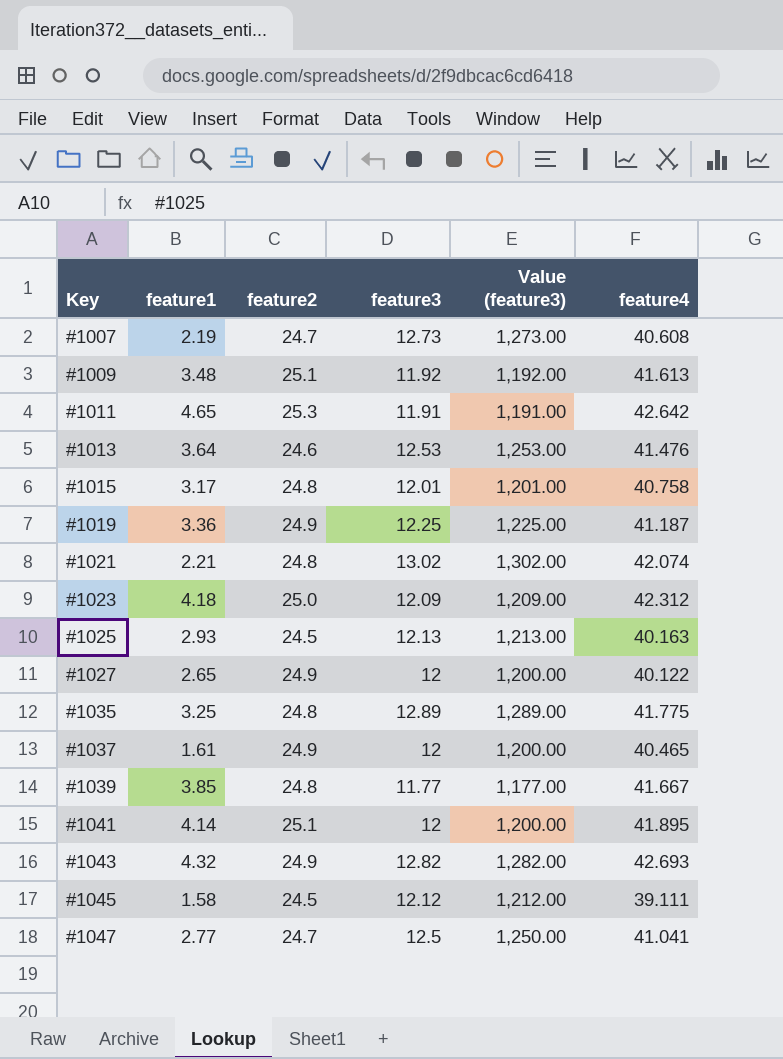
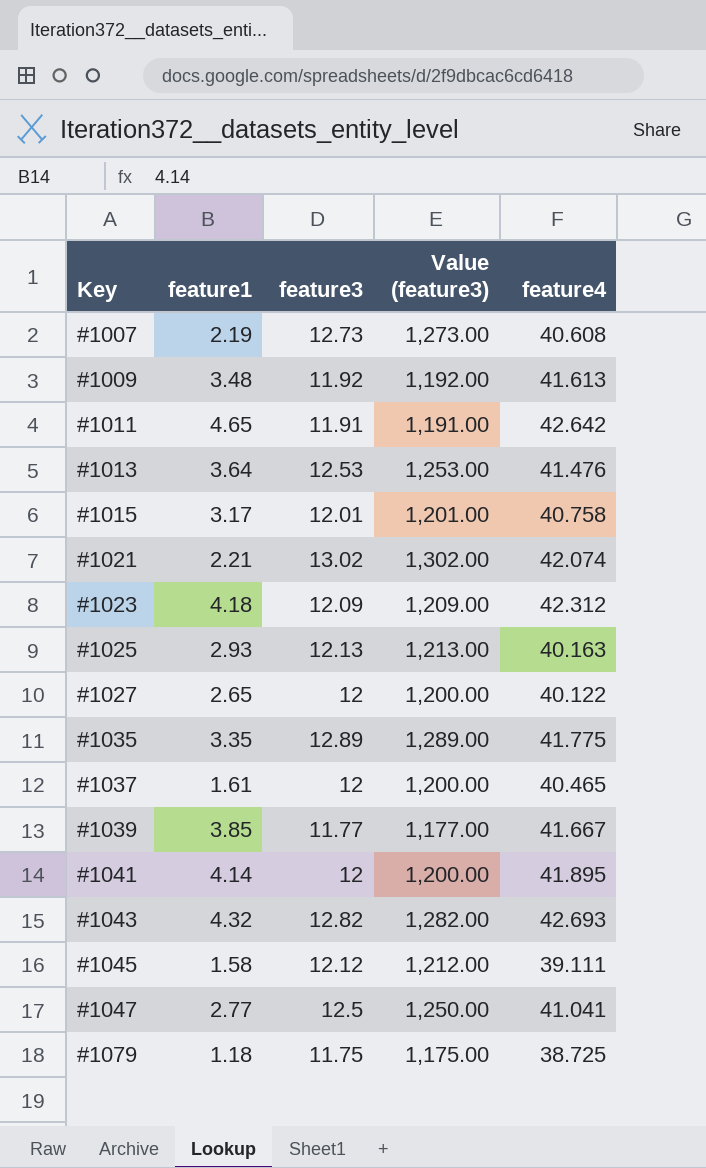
column feature2 | position: 3 -> none
row #1019: 3.36 | 24.9 | 12.25 | 1,225.00 | 41.187 -> none
#1035 | feature1: 3.25 -> 3.35
row #1079: none -> 1.18 | 11.75 | 1,175.00 | 38.725

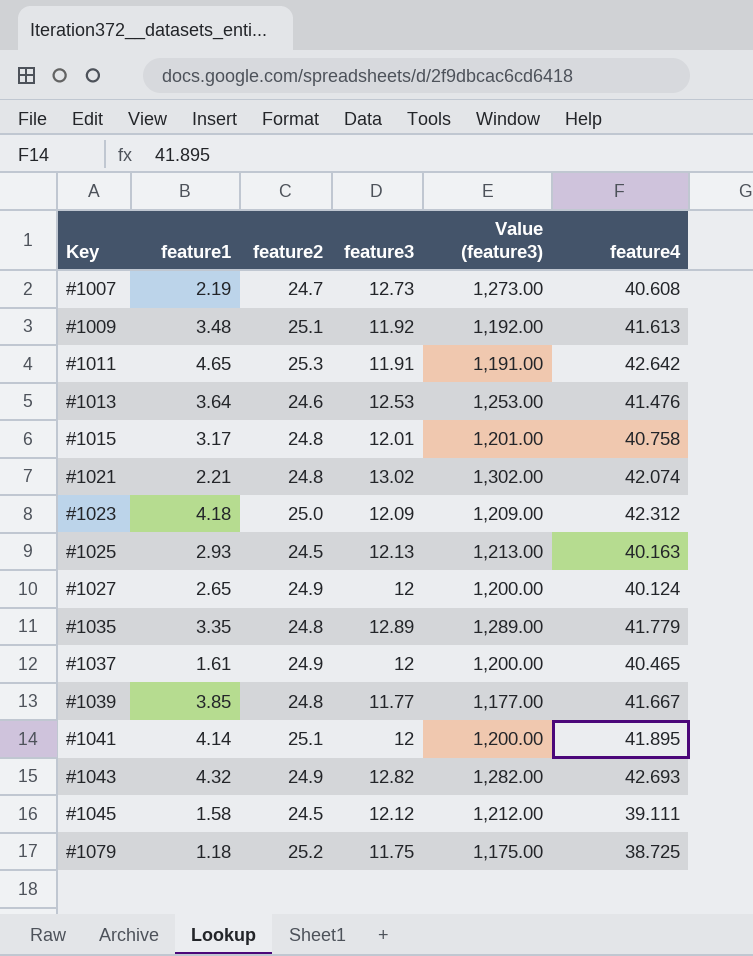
column feature2 | position: none -> 3
row #1047: 2.77 | 12.5 | 1,250.00 | 41.041 -> none
#1027 | feature4: 40.122 -> 40.124
#1035 | feature4: 41.775 -> 41.779

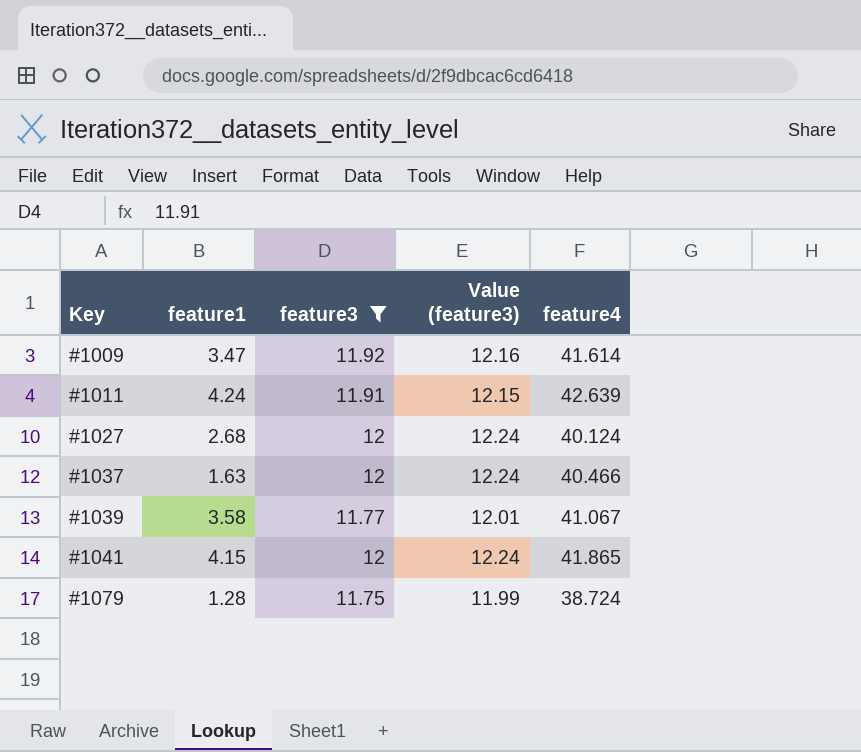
filter: none -> feature3 <= 12
column feature2 | position: 3 -> none
column Value (feature3) | formula: [feature3] * 100 -> [feature3] * 1.02
#1009 | feature1: 3.48 -> 3.47
#1009 | feature4: 41.613 -> 41.614
#1011 | feature1: 4.65 -> 4.24
#1011 | feature4: 42.642 -> 42.639
#1027 | feature1: 2.65 -> 2.68
#1037 | feature1: 1.61 -> 1.63
#1037 | feature4: 40.465 -> 40.466
#1039 | feature1: 3.85 -> 3.58
#1039 | feature4: 41.667 -> 41.067
#1041 | feature1: 4.14 -> 4.15
#1041 | feature4: 41.895 -> 41.865
#1079 | feature1: 1.18 -> 1.28
#1079 | feature4: 38.725 -> 38.724

